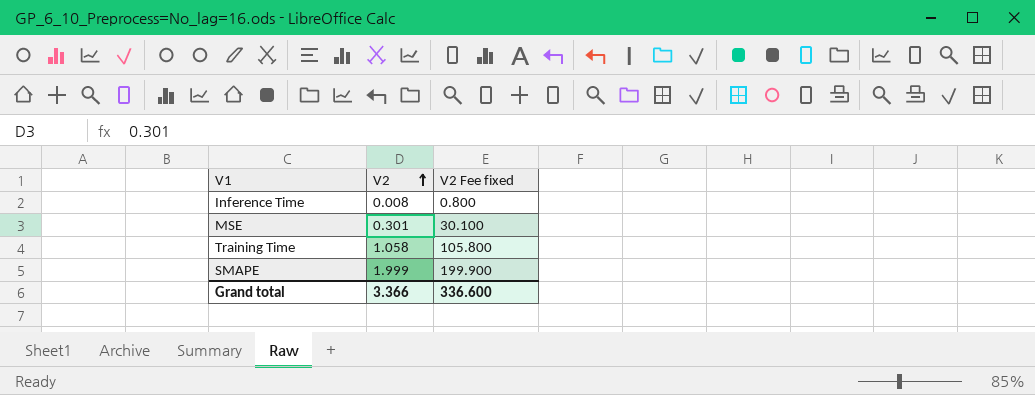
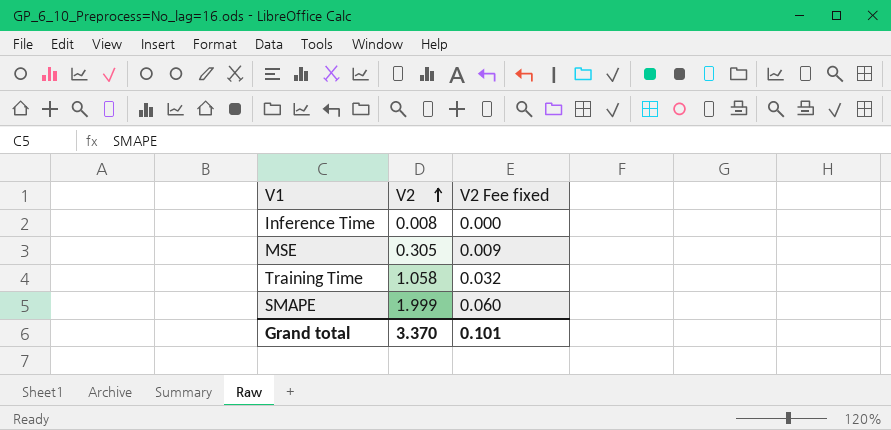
column V2 Fee fixed | formula: [V2] * 100 -> [V2] * 0.03
MSE | V2: 0.301 -> 0.305
Grand total | V2: 3.366 -> 3.370
Grand total | V2 Fee fixed: 336.600 -> 0.101

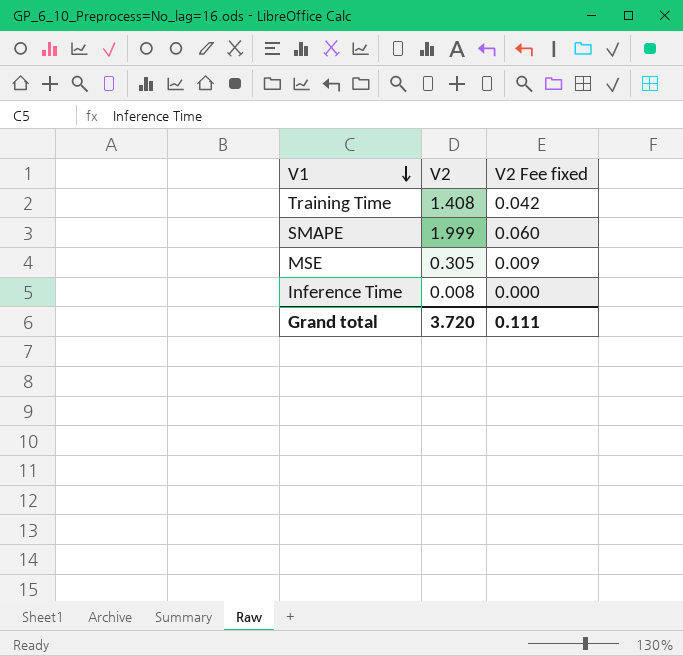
row order: V2 ascending -> V1 descending
Training Time | V2: 1.058 -> 1.408
Training Time | V2 Fee fixed: 0.032 -> 0.042
Grand total | V2: 3.370 -> 3.720
Grand total | V2 Fee fixed: 0.101 -> 0.111

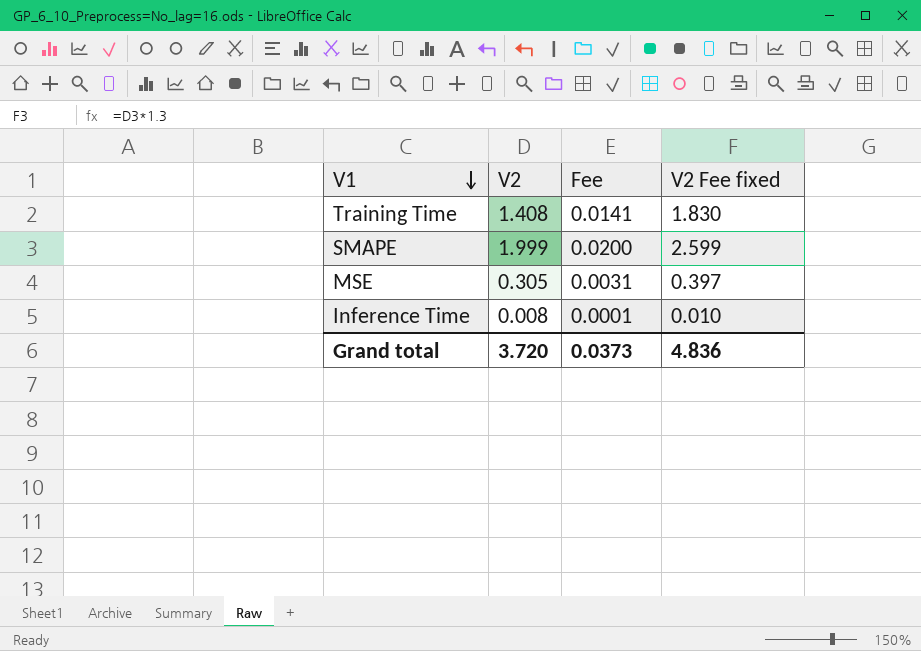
column Fee | formula: none -> [V2] * 0.01
column V2 Fee fixed | formula: [V2] * 0.03 -> [V2] * 1.3
Grand total | V2 Fee fixed: 0.111 -> 4.836

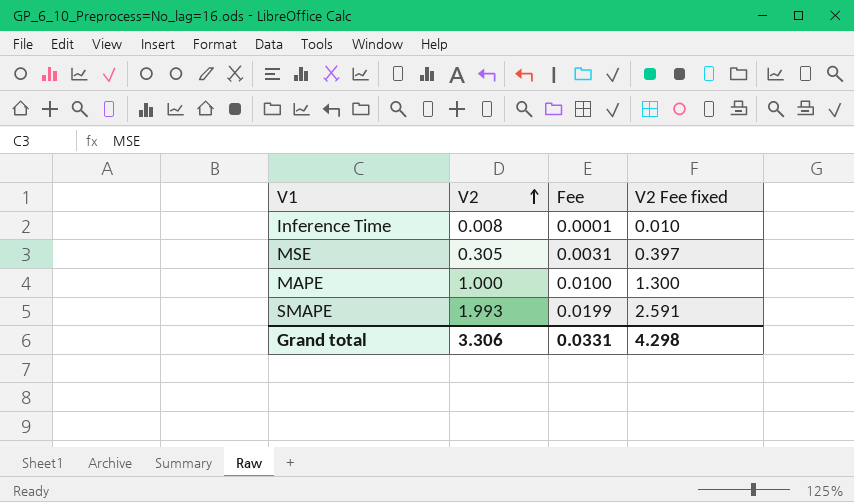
row order: V1 descending -> V2 ascending
row Training Time: 1.408 | 0.0141 | 1.830 -> none
row MAPE: none -> 1.000 | 0.0100 | 1.300
SMAPE | V2: 1.999 -> 1.993
SMAPE | Fee: 0.0200 -> 0.0199
SMAPE | V2 Fee fixed: 2.599 -> 2.591
Grand total | V2: 3.720 -> 3.306
Grand total | Fee: 0.0373 -> 0.0331
Grand total | V2 Fee fixed: 4.836 -> 4.298

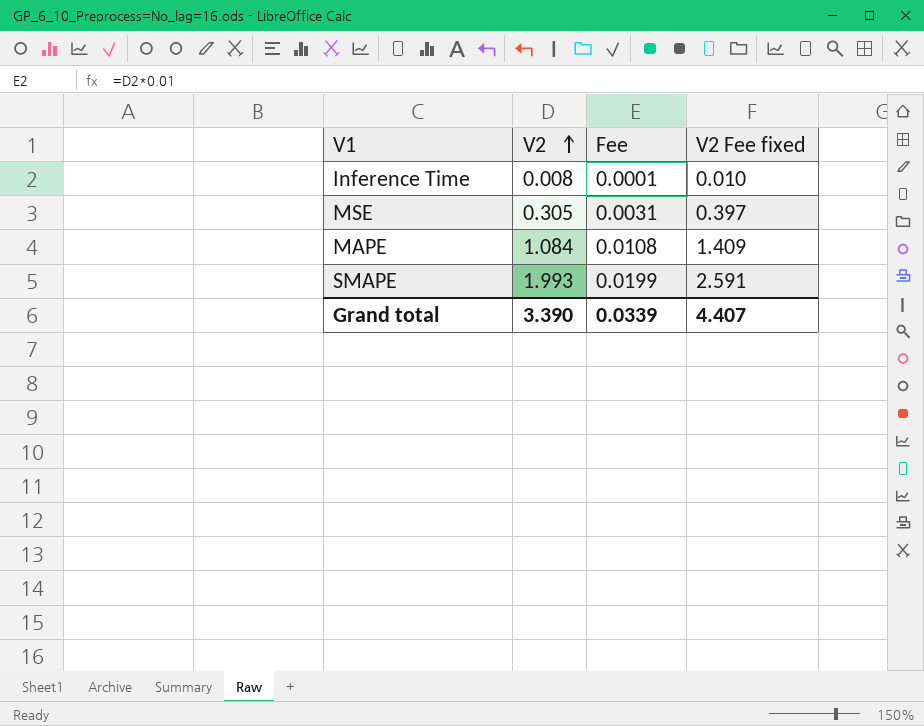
MAPE | V2: 1.000 -> 1.084
MAPE | Fee: 0.0100 -> 0.0108
MAPE | V2 Fee fixed: 1.300 -> 1.409
Grand total | V2: 3.306 -> 3.390
Grand total | Fee: 0.0331 -> 0.0339
Grand total | V2 Fee fixed: 4.298 -> 4.407

